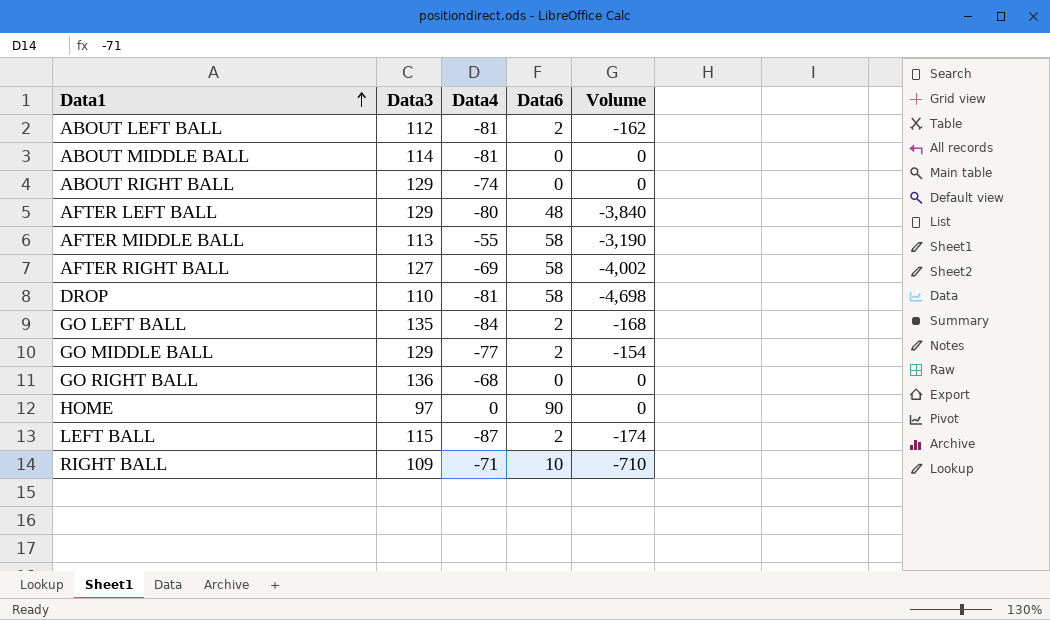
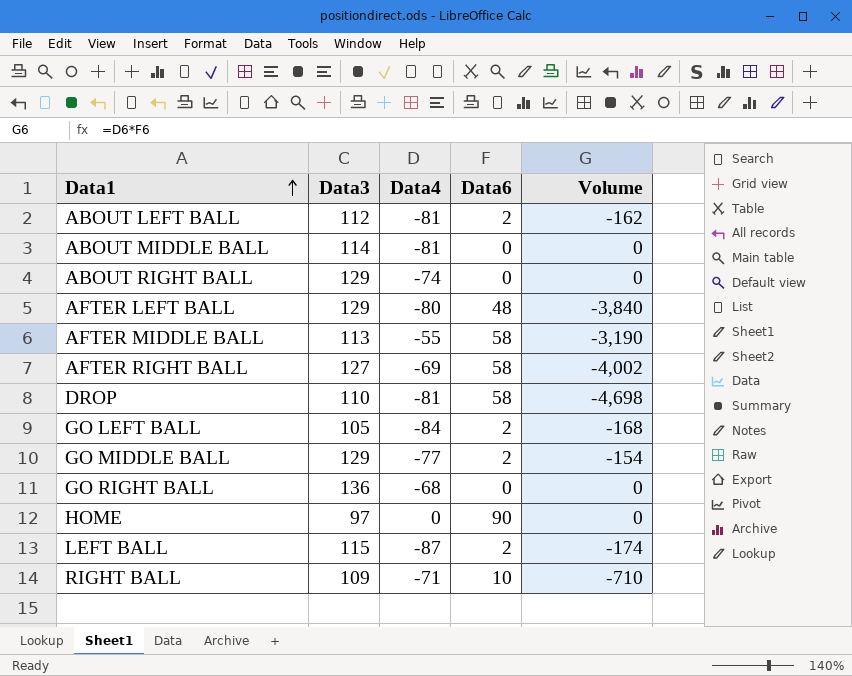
GO LEFT BALL | Data3: 135 -> 105

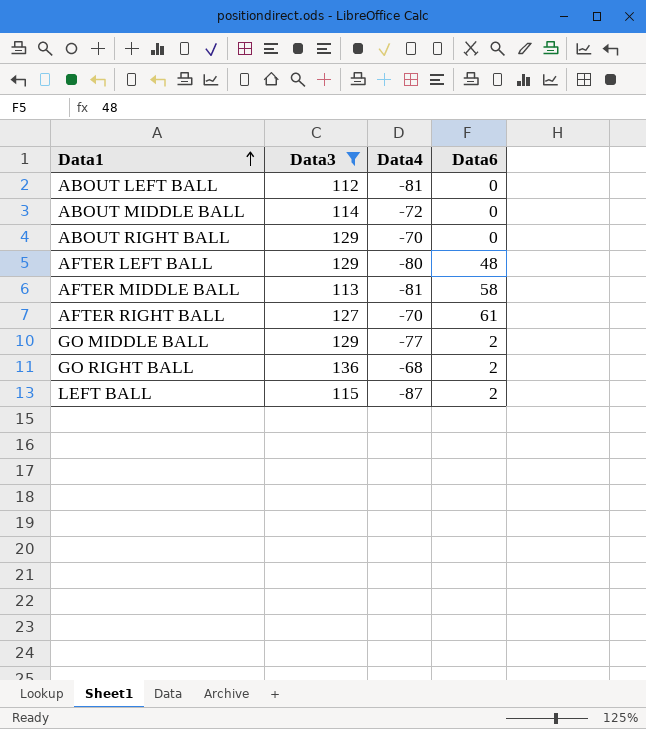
filter: none -> Data3 >= 112
column Volume | formula: [Data4] * [Data6] -> none
ABOUT LEFT BALL | Data6: 2 -> 0
ABOUT MIDDLE BALL | Data4: -81 -> -72
ABOUT RIGHT BALL | Data4: -74 -> -70
AFTER MIDDLE BALL | Data4: -55 -> -81
AFTER RIGHT BALL | Data4: -69 -> -70
AFTER RIGHT BALL | Data6: 58 -> 61
GO RIGHT BALL | Data6: 0 -> 2

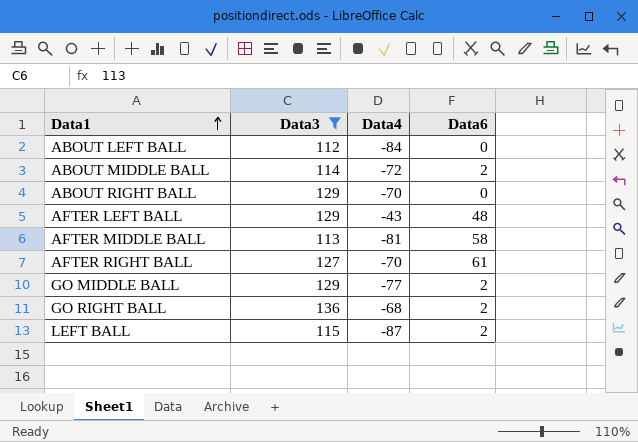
ABOUT LEFT BALL | Data4: -81 -> -84
ABOUT MIDDLE BALL | Data6: 0 -> 2
AFTER LEFT BALL | Data4: -80 -> -43

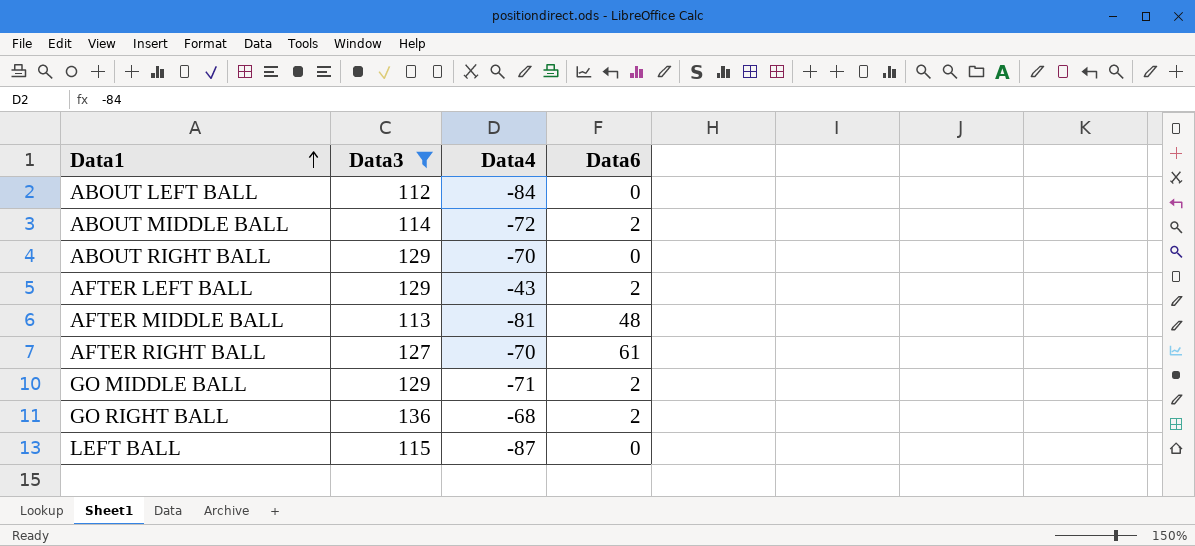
AFTER LEFT BALL | Data6: 48 -> 2
AFTER MIDDLE BALL | Data6: 58 -> 48
GO MIDDLE BALL | Data4: -77 -> -71
LEFT BALL | Data6: 2 -> 0

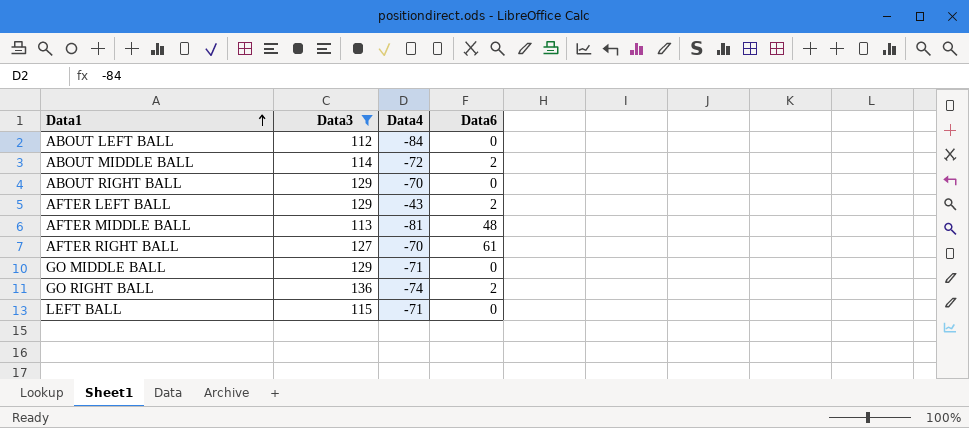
GO MIDDLE BALL | Data6: 2 -> 0
GO RIGHT BALL | Data4: -68 -> -74
LEFT BALL | Data4: -87 -> -71

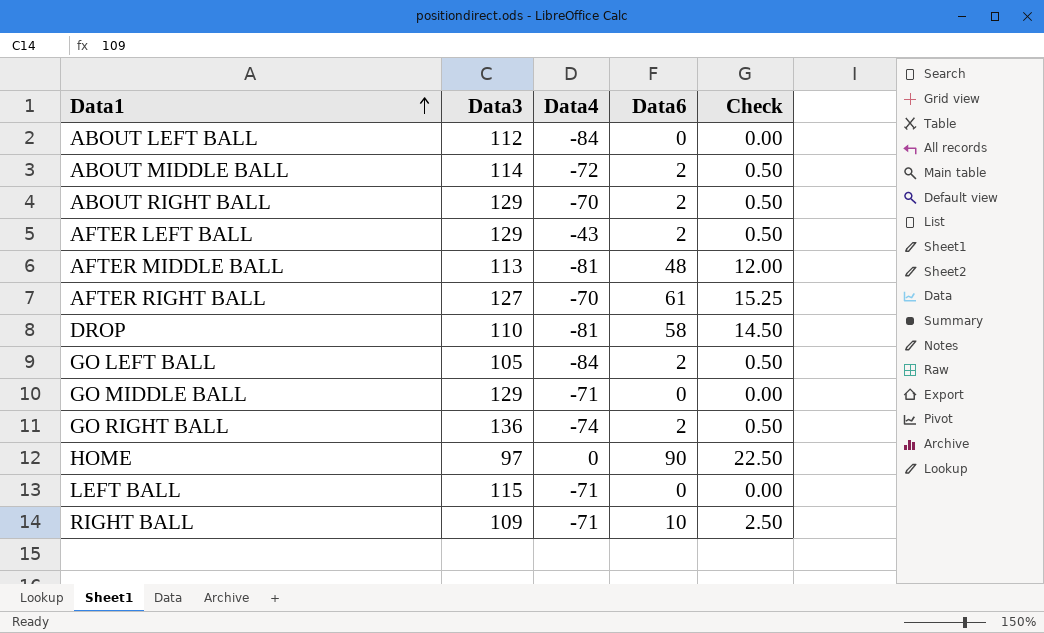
filter: Data3 >= 112 -> none
column Check | formula: none -> [Data6] * 0.25
ABOUT RIGHT BALL | Data6: 0 -> 2

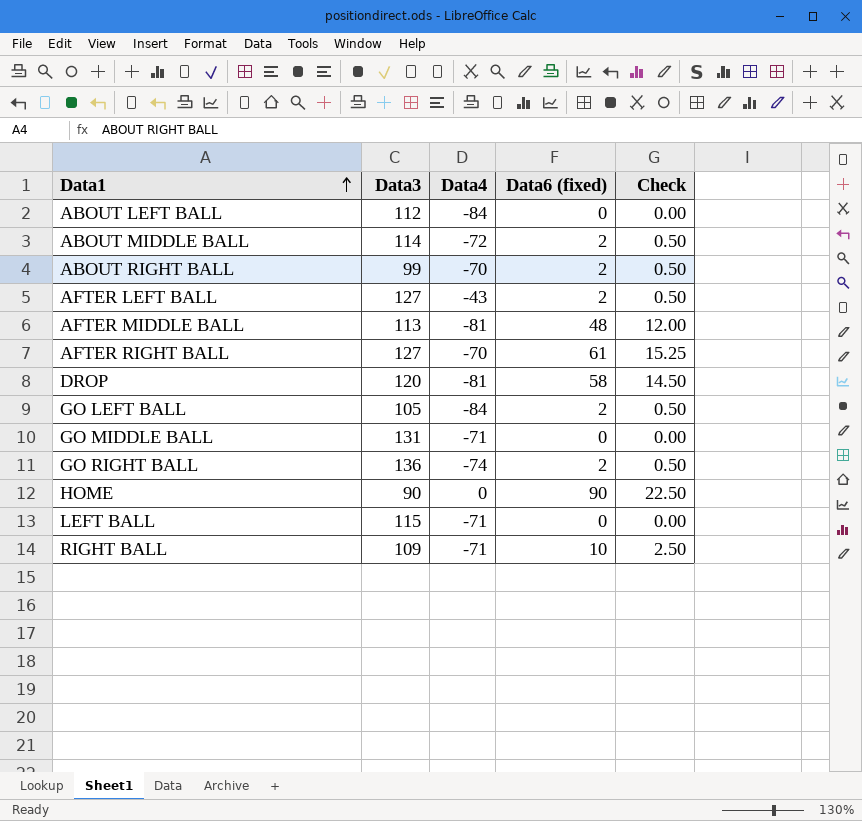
column name: Data6 -> Data6 (fixed)
ABOUT RIGHT BALL | Data3: 129 -> 99
AFTER LEFT BALL | Data3: 129 -> 127
DROP | Data3: 110 -> 120
GO MIDDLE BALL | Data3: 129 -> 131
HOME | Data3: 97 -> 90

